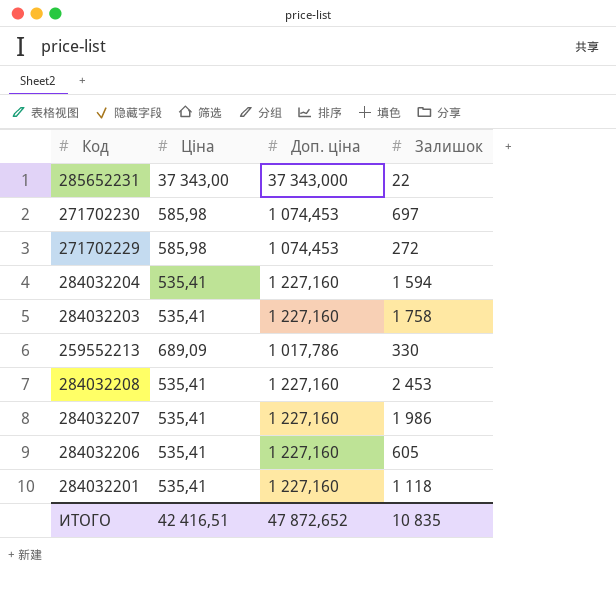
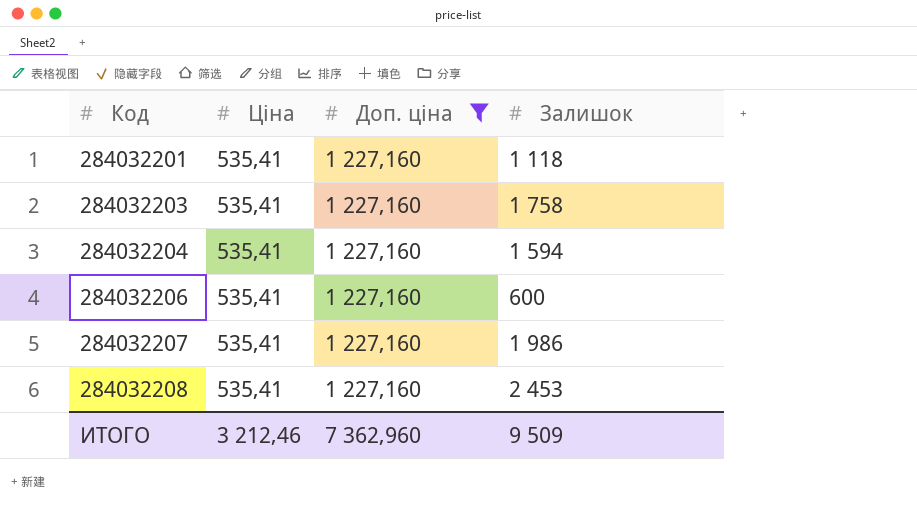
filter: none -> Доп. ціна = 1 227,160
row order: none -> Код ascending
284032206 | Залишок: 605 -> 600
ИТОГО | Ціна: 42 416,51 -> 3 212,46
ИТОГО | Доп. ціна: 47 872,652 -> 7 362,960
ИТОГО | Залишок: 10 835 -> 9 509

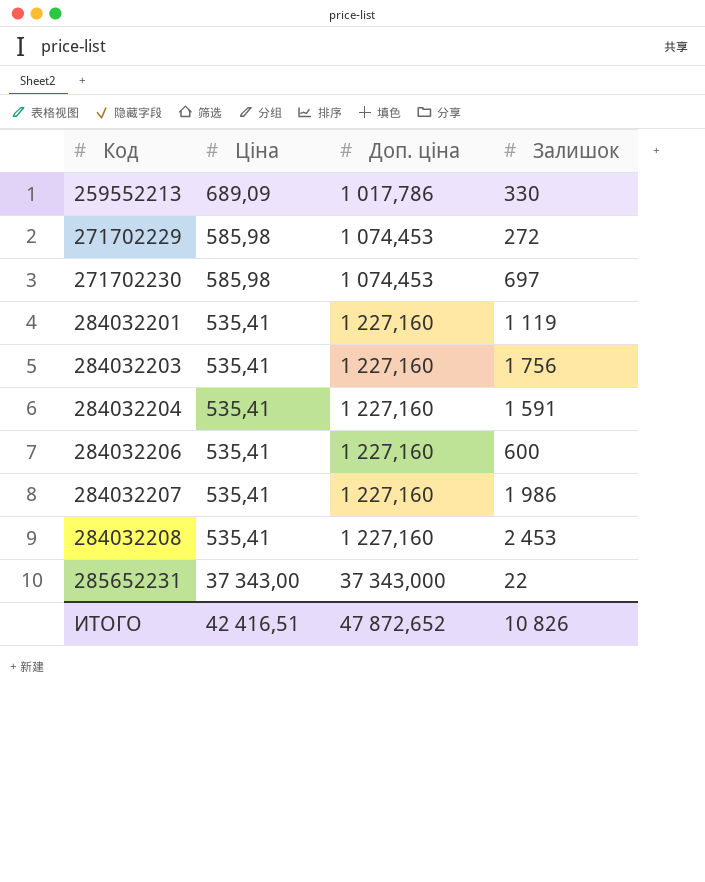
filter: Доп. ціна = 1 227,160 -> none
284032201 | Залишок: 1 118 -> 1 119
284032203 | Залишок: 1 758 -> 1 756
284032204 | Залишок: 1 594 -> 1 591
ИТОГО | Ціна: 3 212,46 -> 42 416,51
ИТОГО | Доп. ціна: 7 362,960 -> 47 872,652
ИТОГО | Залишок: 9 509 -> 10 826

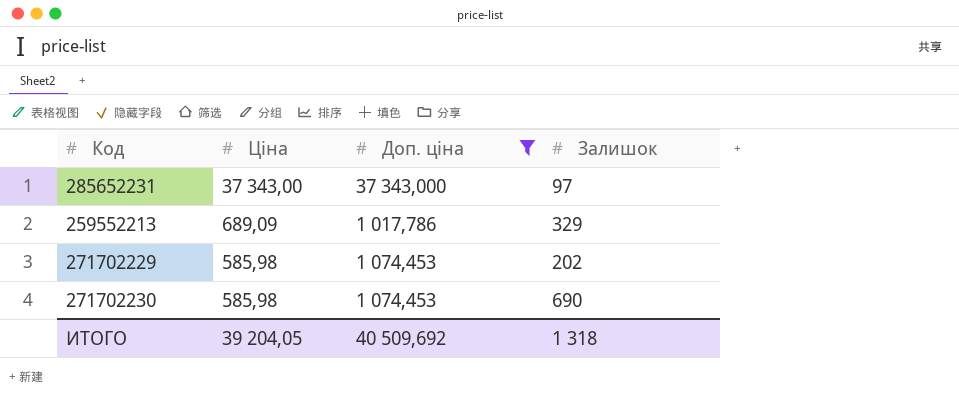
filter: none -> Доп. ціна != 1 227,160
row order: Код ascending -> Ціна descending
285652231 | Залишок: 22 -> 97
259552213 | Залишок: 330 -> 329
271702229 | Залишок: 272 -> 202
271702230 | Залишок: 697 -> 690
ИТОГО | Ціна: 42 416,51 -> 39 204,05
ИТОГО | Доп. ціна: 47 872,652 -> 40 509,692
ИТОГО | Залишок: 10 826 -> 1 318

